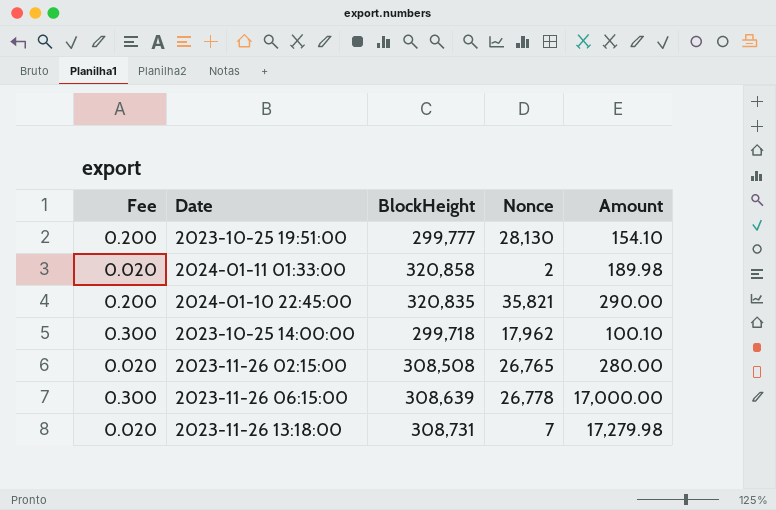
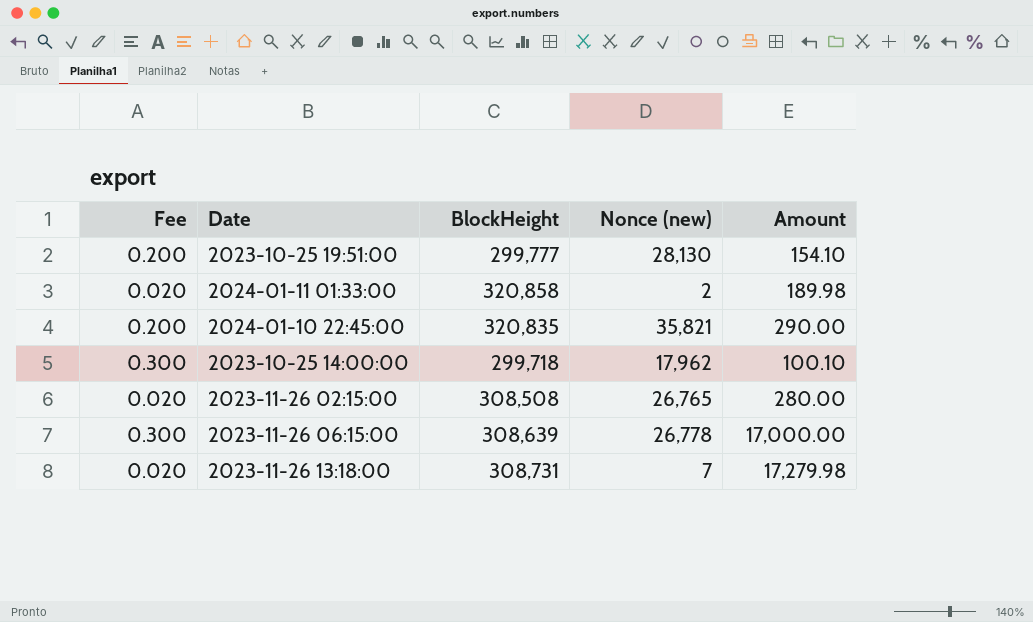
column name: Nonce -> Nonce (new)

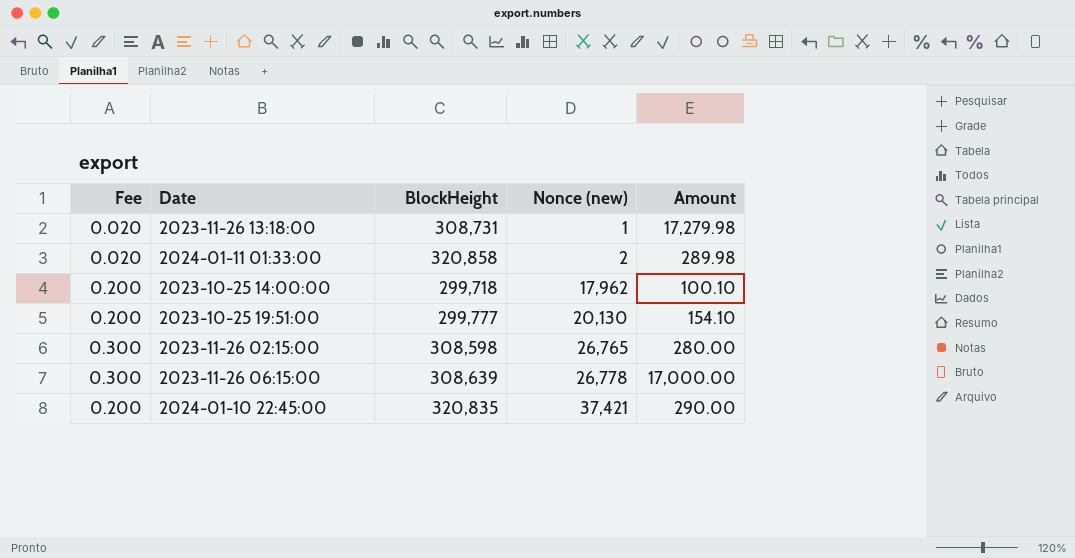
row order: none -> Nonce (new) ascending
2023-11-26 13:18:00 | Nonce (new): 7 -> 1
2024-01-11 01:33:00 | Amount: 189.98 -> 289.98
2023-10-25 14:00:00 | Fee: 0.300 -> 0.200
2023-10-25 19:51:00 | Nonce (new): 28,130 -> 20,130
2023-11-26 02:15:00 | Fee: 0.020 -> 0.300
2023-11-26 02:15:00 | BlockHeight: 308,508 -> 308,598
2024-01-10 22:45:00 | Nonce (new): 35,821 -> 37,421

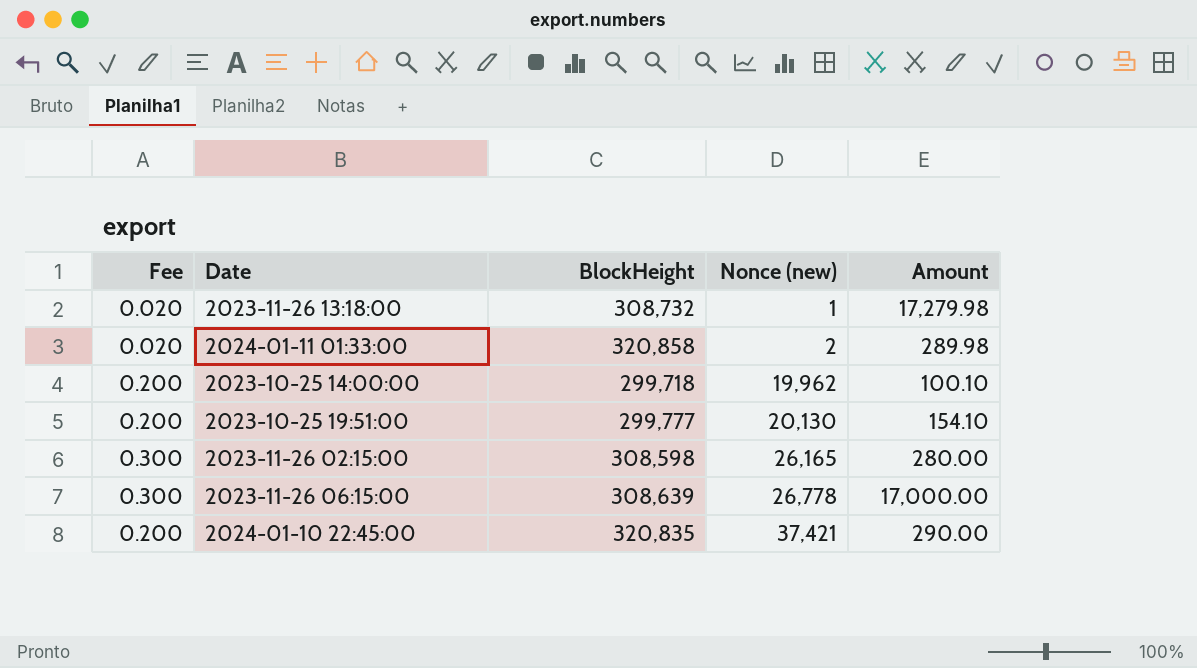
2023-11-26 13:18:00 | BlockHeight: 308,731 -> 308,732
2023-10-25 14:00:00 | Nonce (new): 17,962 -> 19,962
2023-11-26 02:15:00 | Nonce (new): 26,765 -> 26,165

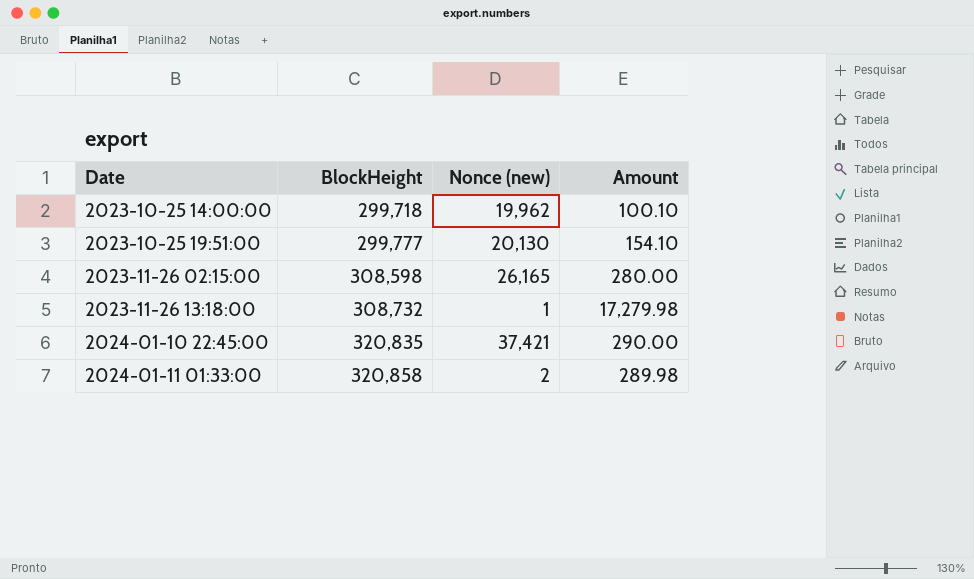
row order: Nonce (new) ascending -> Date ascending
column Fee | position: 1 -> none
row 2023-11-26 06:15:00: 0.300 | 308,639 | 26,778 | 17,000.00 -> none

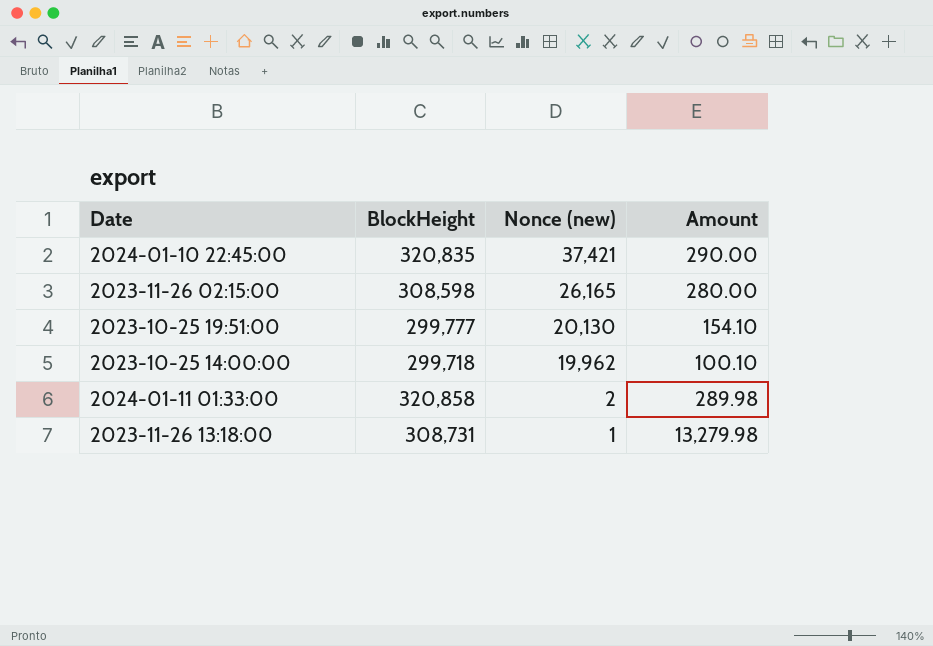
row order: Date ascending -> Nonce (new) descending
2023-11-26 13:18:00 | BlockHeight: 308,732 -> 308,731
2023-11-26 13:18:00 | Amount: 17,279.98 -> 13,279.98

